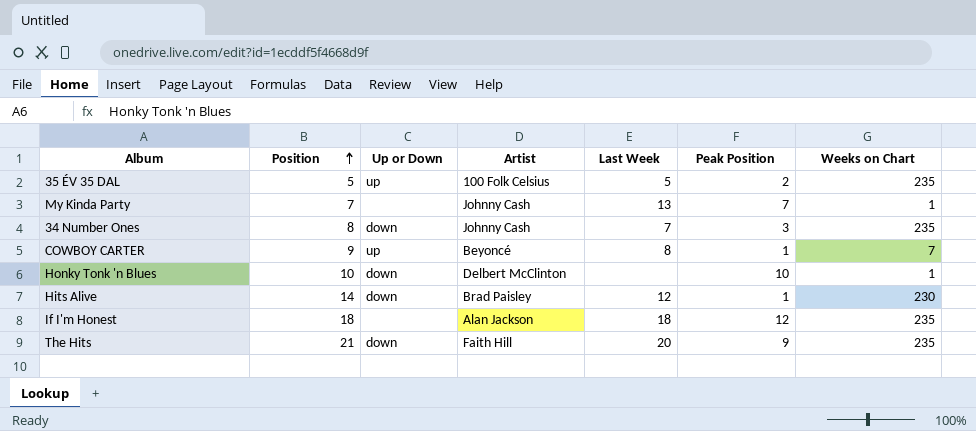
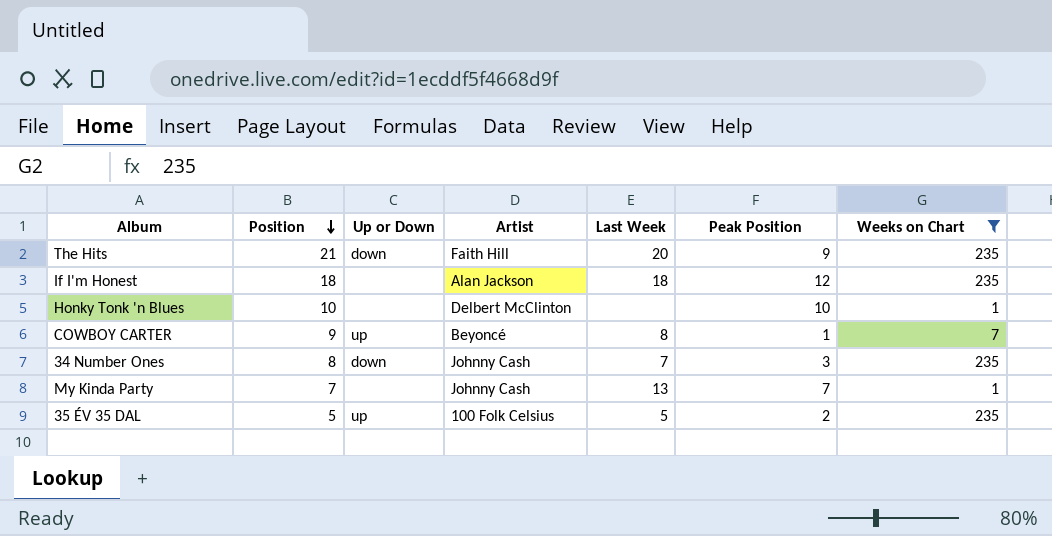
filter: none -> Weeks on Chart != 230
row order: Position ascending -> Position descending
Honky Tonk 'n Blues | Up or Down: down -> none

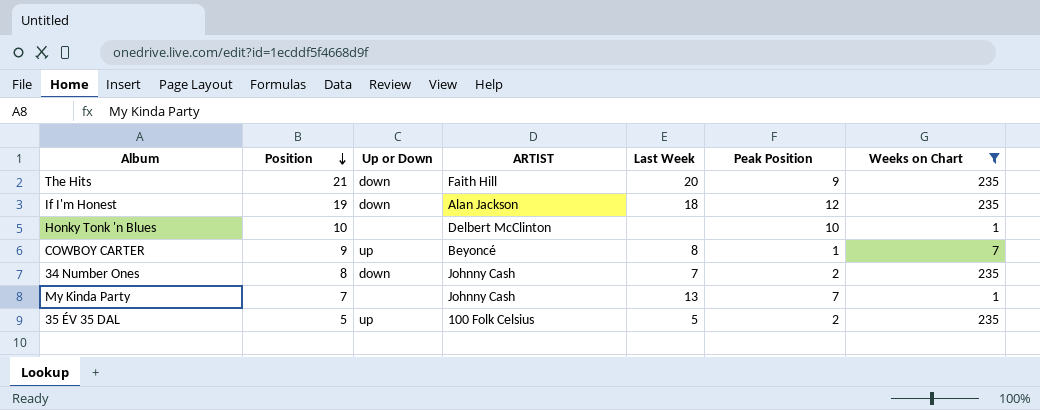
column name: Artist -> ARTIST
If I'm Honest | Position: 18 -> 19
If I'm Honest | Up or Down: none -> down
34 Number Ones | Peak Position: 3 -> 2

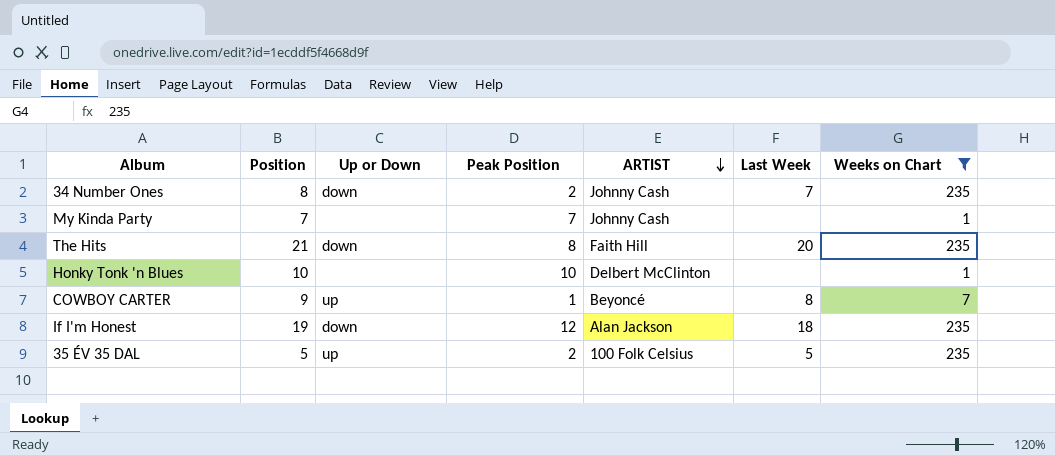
row order: Position descending -> ARTIST descending
column Peak Position | position: 6 -> 4
My Kinda Party | Last Week: 13 -> none
The Hits | Peak Position: 9 -> 8

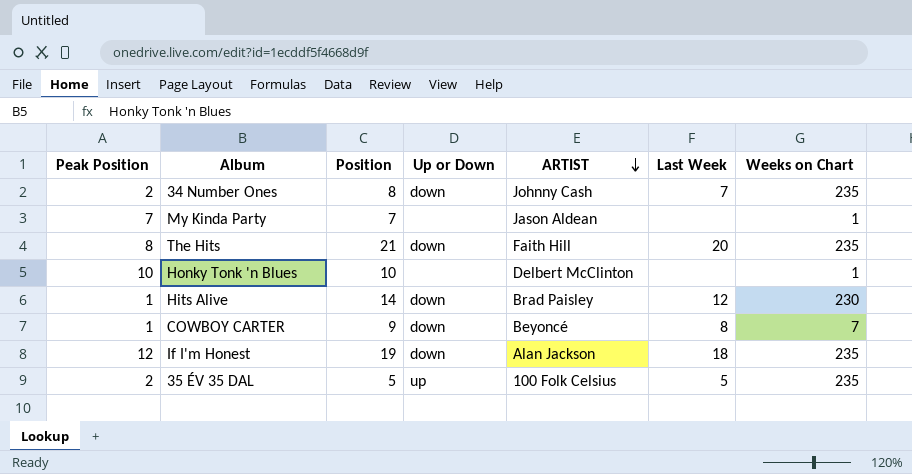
filter: Weeks on Chart != 230 -> none
column Peak Position | position: 4 -> 1
My Kinda Party | ARTIST: Johnny Cash -> Jason Aldean
COWBOY CARTER | Up or Down: up -> down

